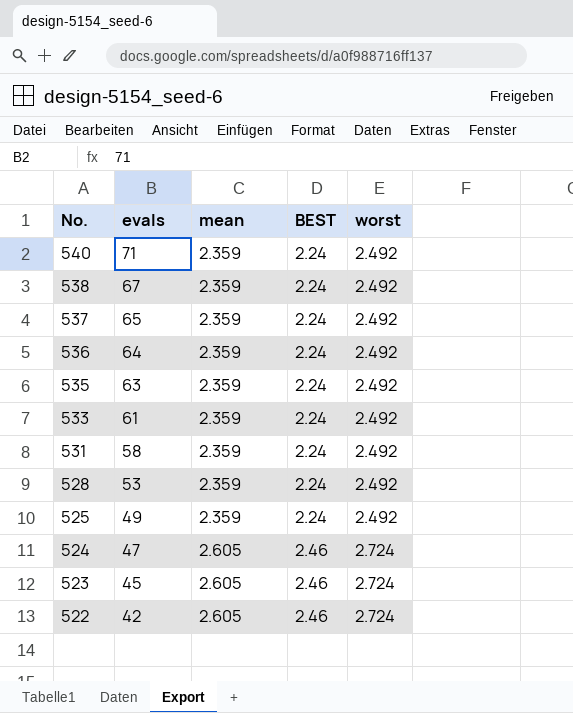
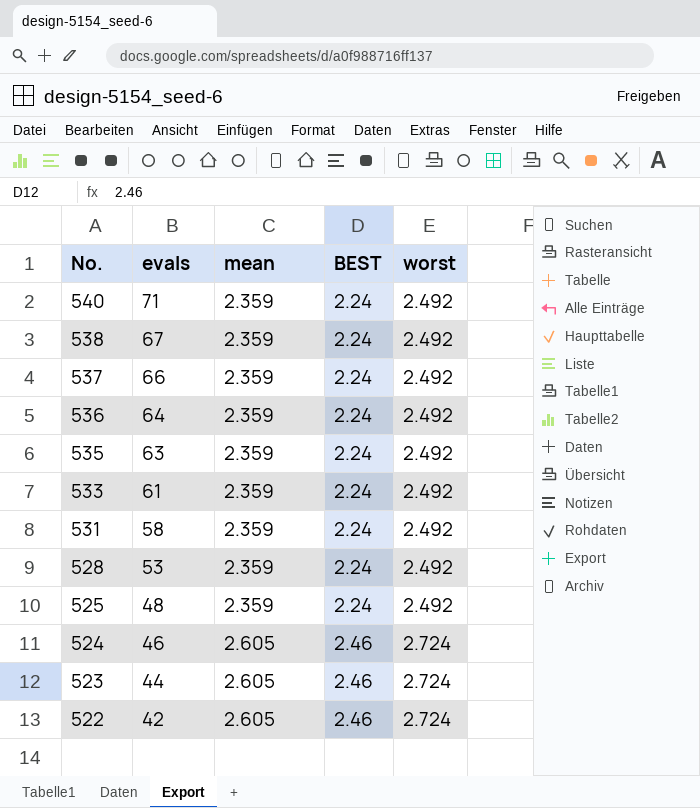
537 | evals: 65 -> 66
525 | evals: 49 -> 48
524 | evals: 47 -> 46
523 | evals: 45 -> 44

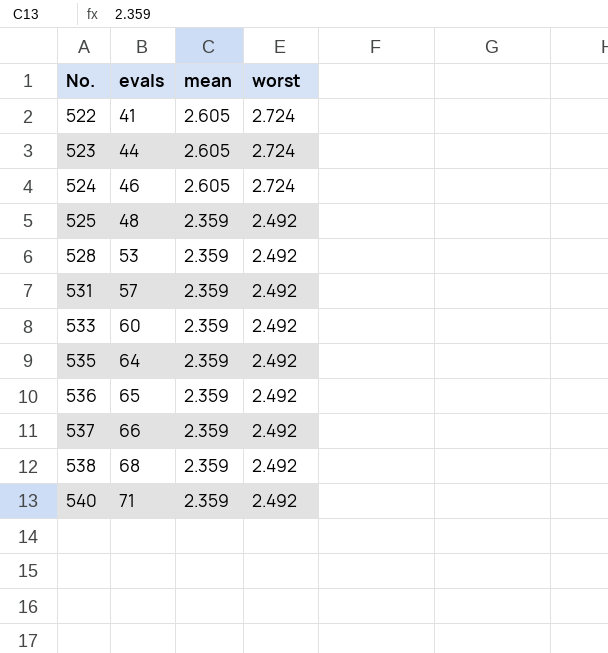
row order: No. descending -> No. ascending
column BEST | position: 4 -> none
522 | evals: 42 -> 41
531 | evals: 58 -> 57
533 | evals: 61 -> 60
535 | evals: 63 -> 64
536 | evals: 64 -> 65
538 | evals: 67 -> 68

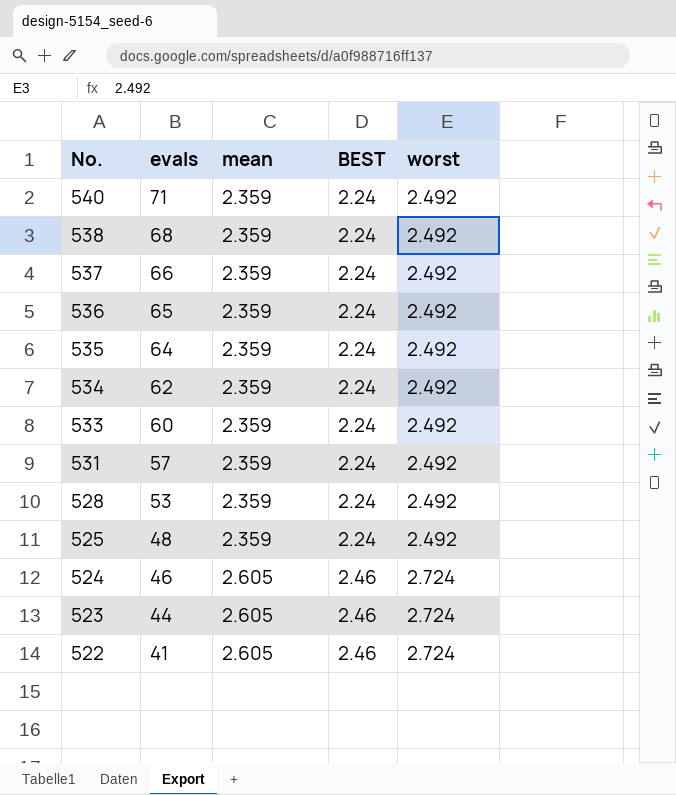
row order: No. ascending -> No. descending
column BEST | position: none -> 4
row 534: none -> 62 | 2.359 | 2.24 | 2.492

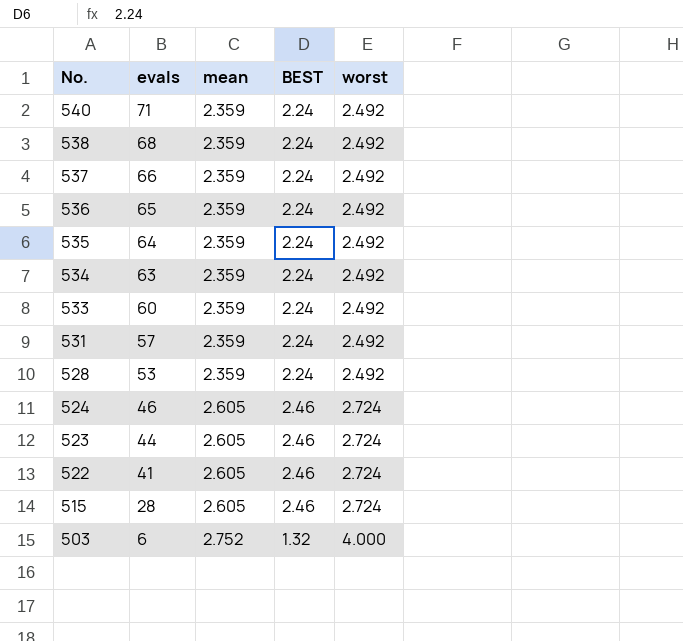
row 525: 48 | 2.359 | 2.24 | 2.492 -> none
534 | evals: 62 -> 63
row 515: none -> 28 | 2.605 | 2.46 | 2.724
row 503: none -> 6 | 2.752 | 1.32 | 4.000

